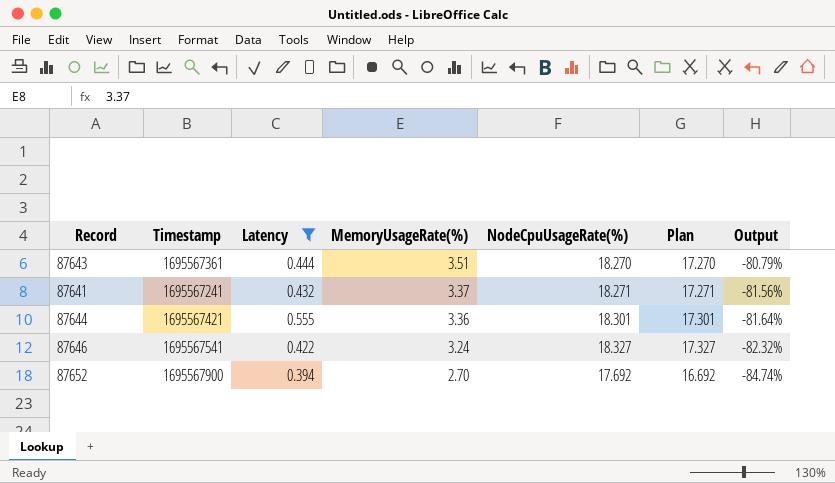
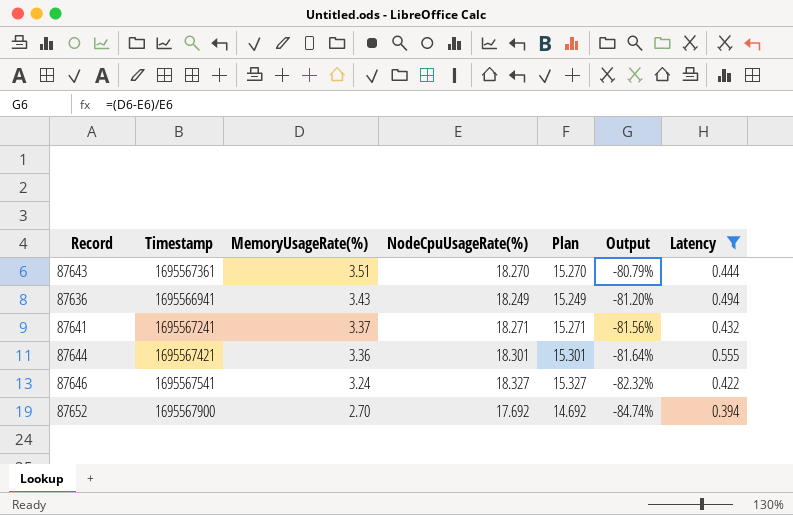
column Plan | formula: [NodeCpuUsageRate(%)] - 1 -> [NodeCpuUsageRate(%)] - 3
column Latency | position: 3 -> 7
row 87636: none -> 1695566941 | 3.43 | 18.249 | 15.249 | -81.20% | 0.494

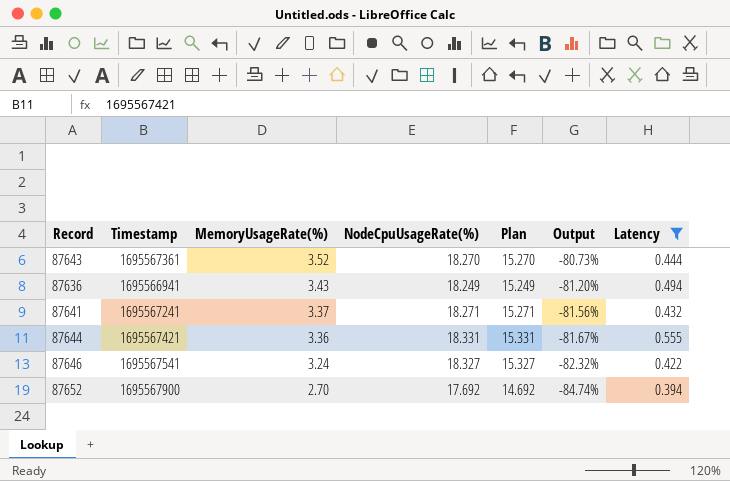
87643 | MemoryUsageRate(%): 3.51 -> 3.52
87643 | Output: -80.79% -> -80.73%
87644 | NodeCpuUsageRate(%): 18.301 -> 18.331
87644 | Plan: 15.301 -> 15.331
87644 | Output: -81.64% -> -81.67%

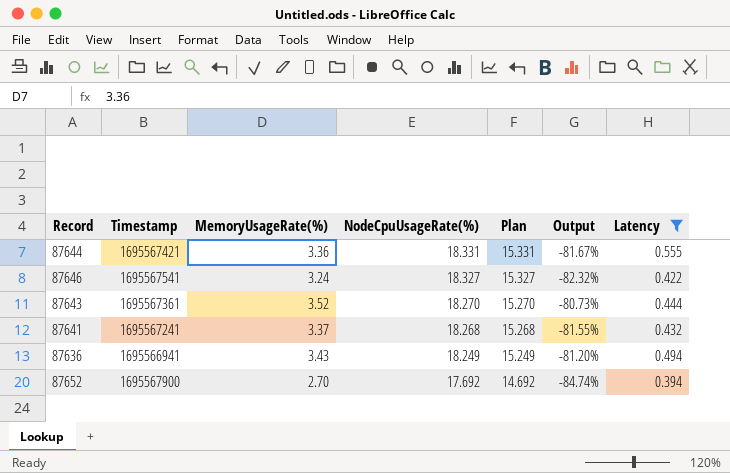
row order: MemoryUsageRate(%) descending -> NodeCpuUsageRate(%) descending
87641 | NodeCpuUsageRate(%): 18.271 -> 18.268
87641 | Plan: 15.271 -> 15.268
87641 | Output: -81.56% -> -81.55%

